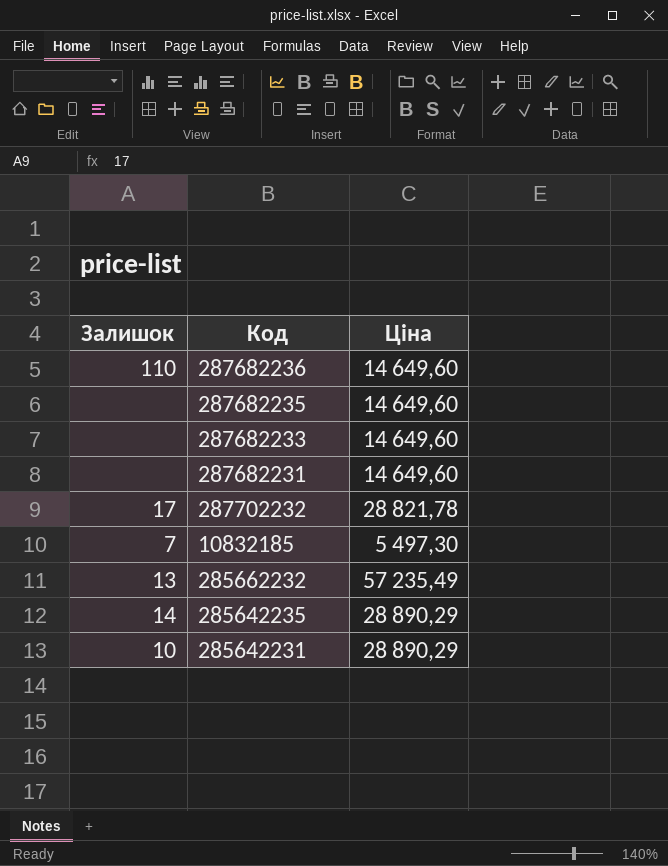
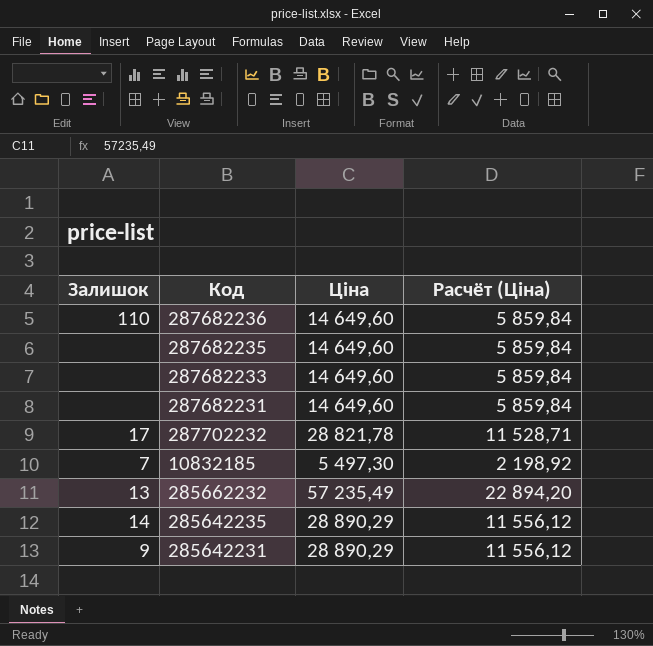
column Расчёт (Ціна) | formula: none -> [Ціна] * 0,4
285642231 | Залишок: 10 -> 9

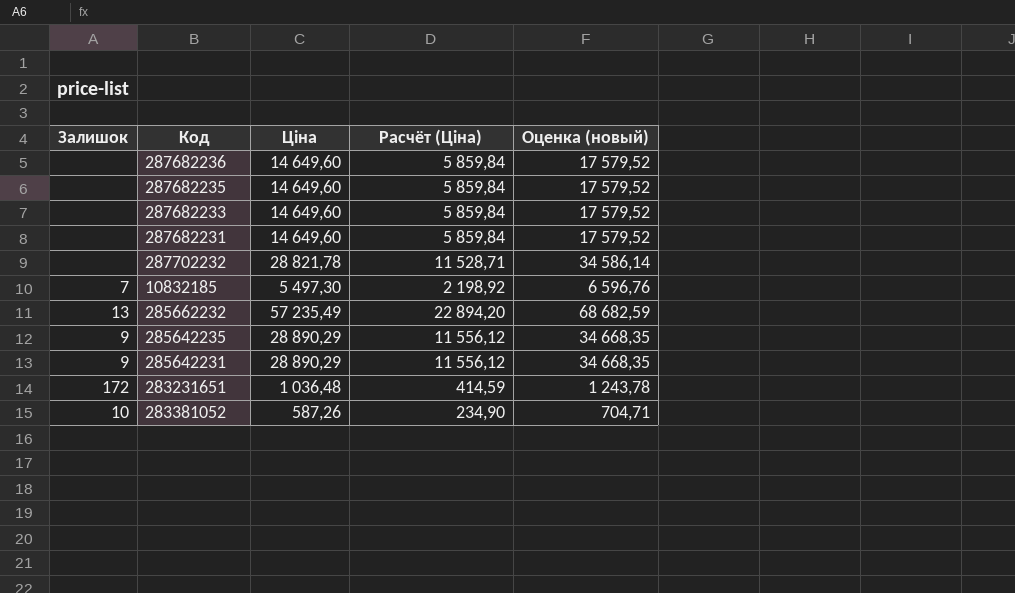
column Оценка (новый) | formula: none -> [Ціна] * 1,2
287682236 | Залишок: 110 -> none
287702232 | Залишок: 17 -> none
285642235 | Залишок: 14 -> 9
row 283231651: none -> 172 | 1 036,48 | 414,59 | 1 243,78
row 283381052: none -> 10 | 587,26 | 234,90 | 704,71

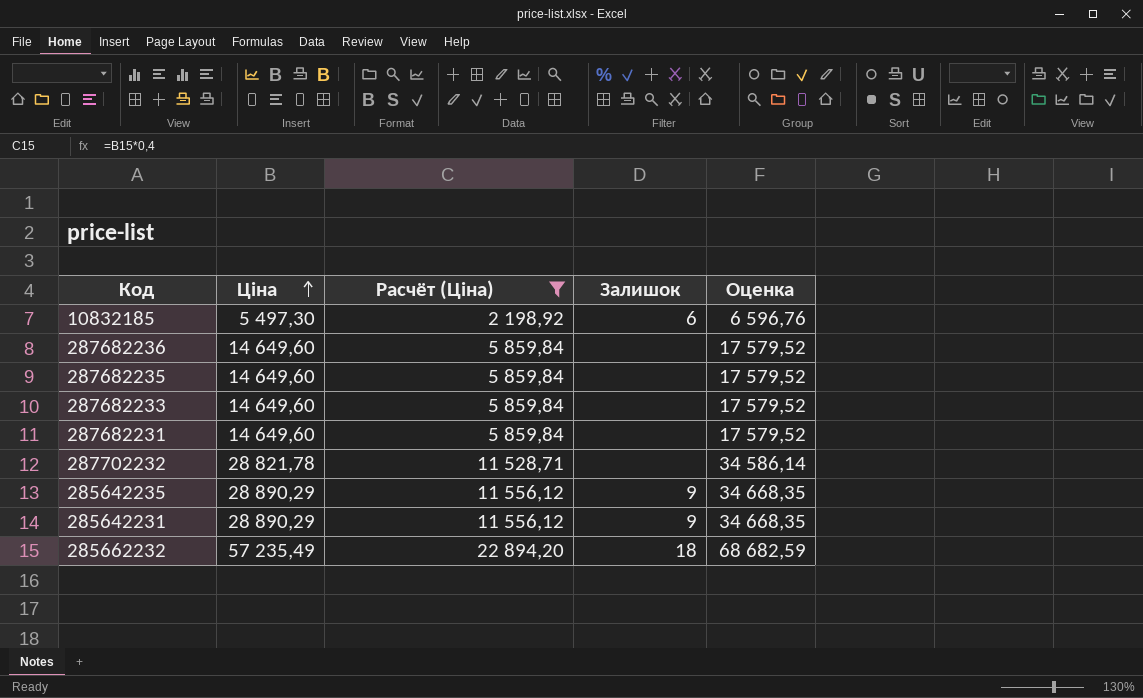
filter: none -> Расчёт (Ціна) >= 2 198,92
row order: none -> Ціна ascending
column Залишок | position: 1 -> 4
column name: Оценка (новый) -> Оценка
10832185 | Залишок: 7 -> 6
285662232 | Залишок: 13 -> 18

